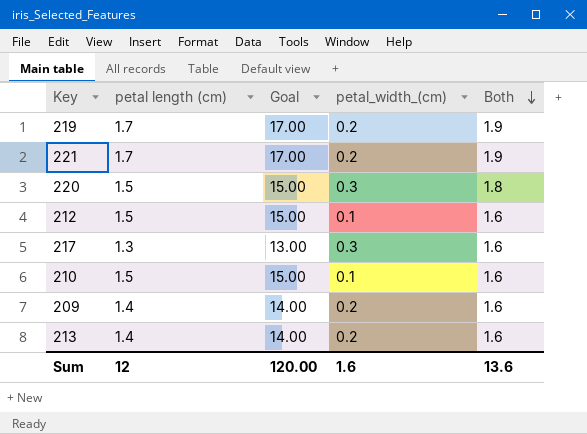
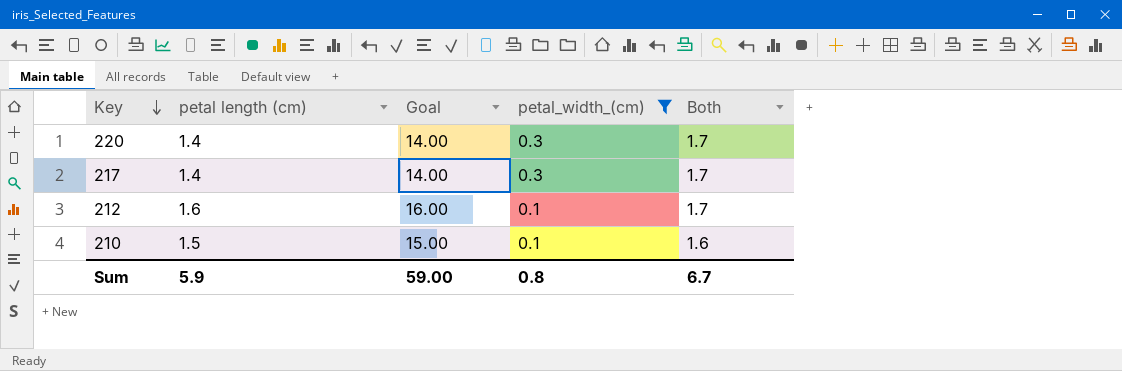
filter: none -> petal_width_(cm) != 0.2
row order: Both descending -> Key descending
220 | petal length (cm): 1.5 -> 1.4
220 | Goal: 15.00 -> 14.00
220 | Both: 1.8 -> 1.7
217 | petal length (cm): 1.3 -> 1.4
217 | Goal: 13.00 -> 14.00
217 | Both: 1.6 -> 1.7
212 | petal length (cm): 1.5 -> 1.6
212 | Goal: 15.00 -> 16.00
212 | Both: 1.6 -> 1.7
Sum | petal length (cm): 12 -> 5.9
Sum | Goal: 120.00 -> 59.00
Sum | petal_width_(cm): 1.6 -> 0.8
Sum | Both: 13.6 -> 6.7

